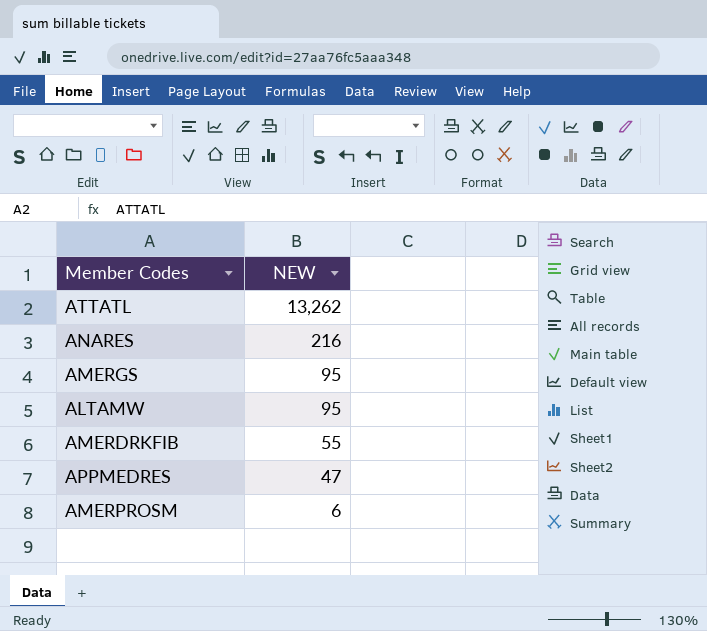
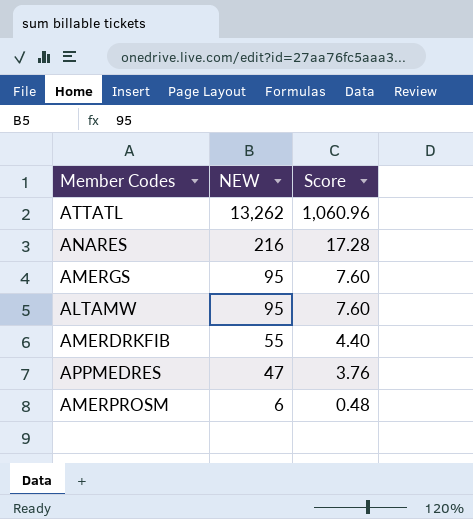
column Score | formula: none -> [NEW] * 0.08

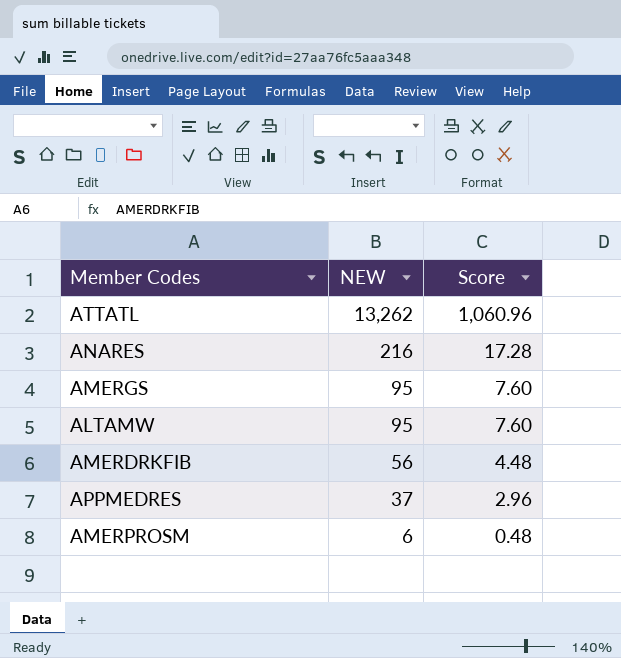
AMERDRKFIB | NEW: 55 -> 56
AMERDRKFIB | Score: 4.40 -> 4.48
APPMEDRES | NEW: 47 -> 37
APPMEDRES | Score: 3.76 -> 2.96

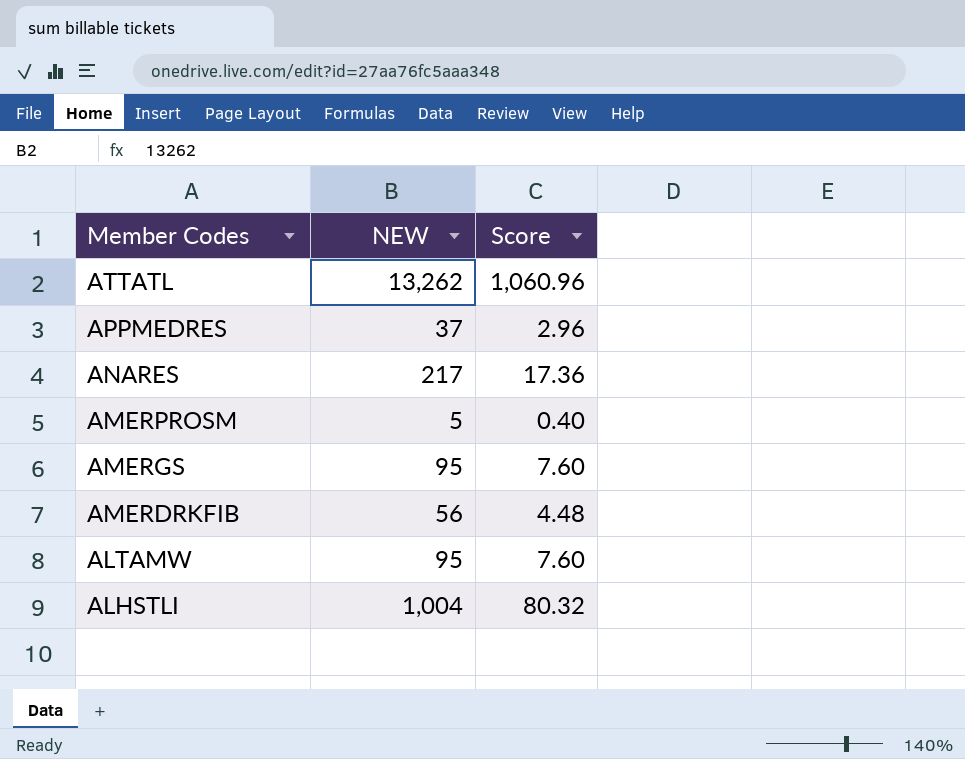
row order: NEW descending -> Member Codes descending
ANARES | NEW: 216 -> 217
ANARES | Score: 17.28 -> 17.36
AMERPROSM | NEW: 6 -> 5
AMERPROSM | Score: 0.48 -> 0.40
row ALHSTLI: none -> 1,004 | 80.32

